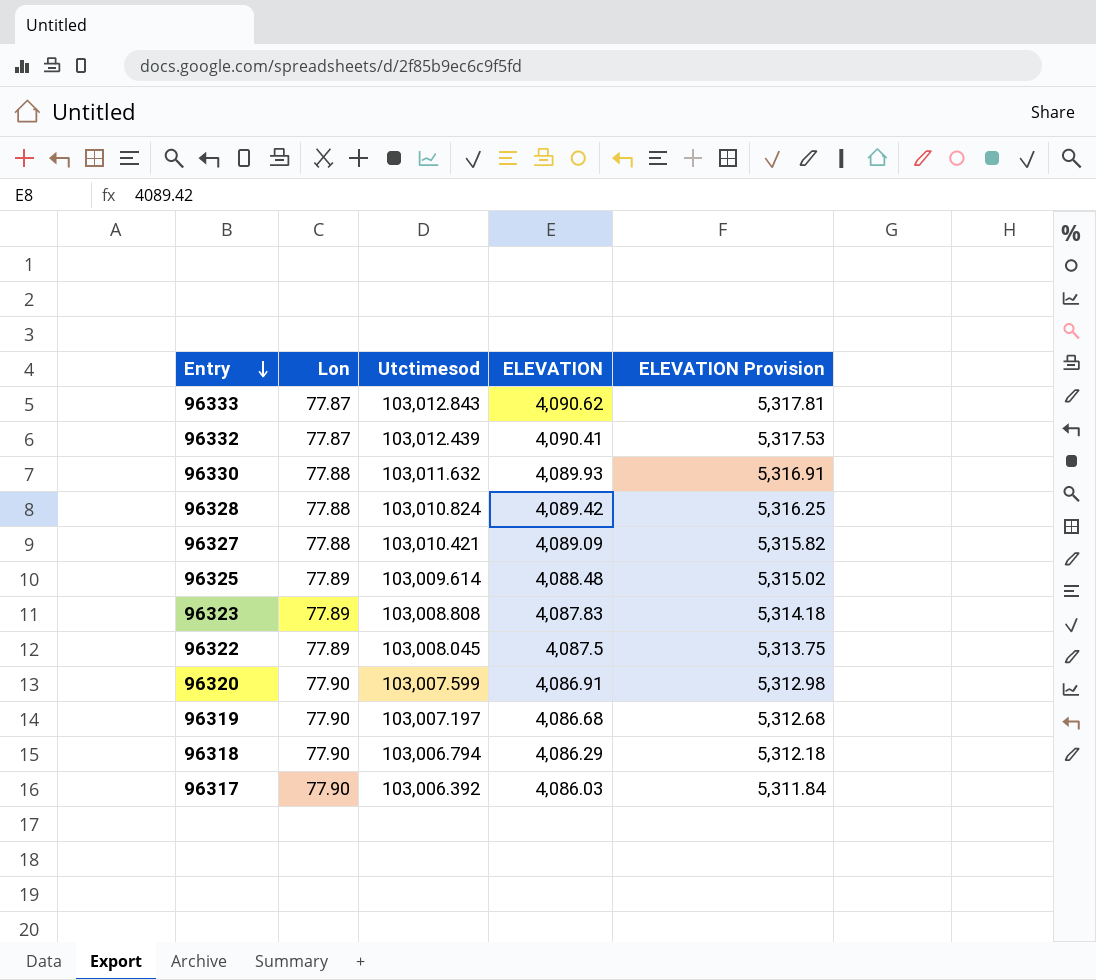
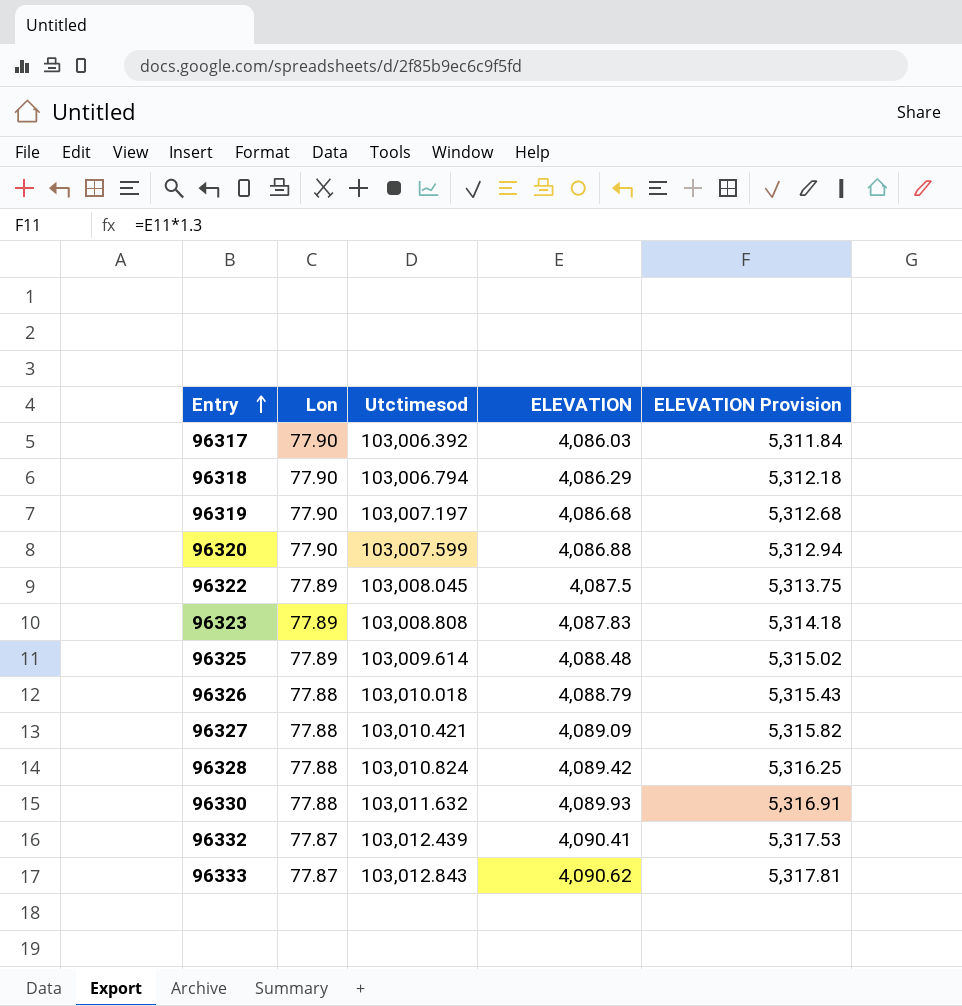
row order: Entry descending -> Entry ascending
96320 | ELEVATION: 4,086.91 -> 4,086.88
96320 | ELEVATION Provision: 5,312.98 -> 5,312.94
row 96326: none -> 77.88 | 103,010.018 | 4,088.79 | 5,315.43

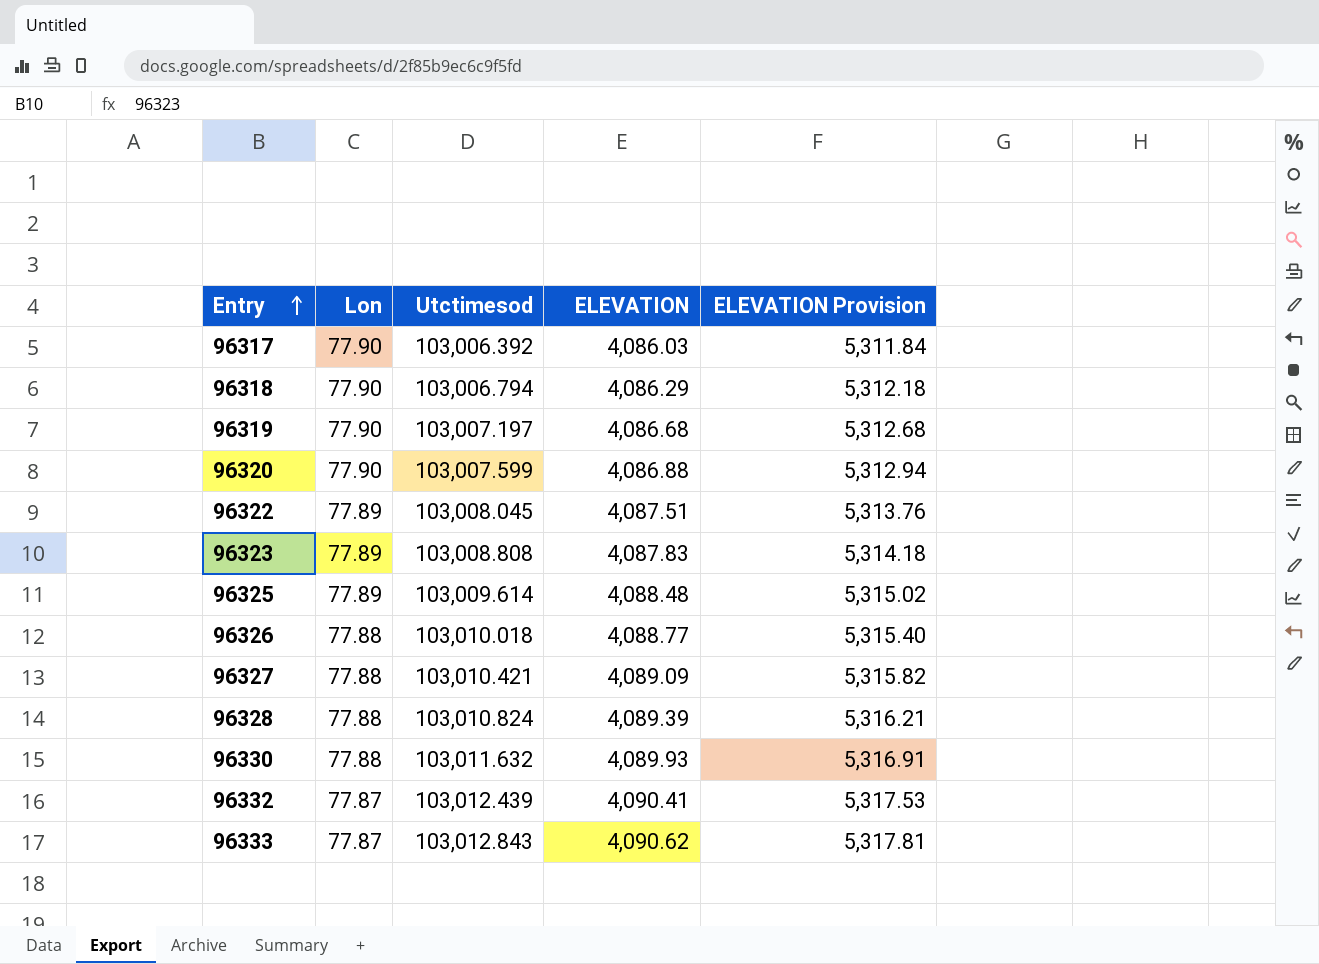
96322 | ELEVATION: 4,087.5 -> 4,087.51
96322 | ELEVATION Provision: 5,313.75 -> 5,313.76
96326 | ELEVATION: 4,088.79 -> 4,088.77
96326 | ELEVATION Provision: 5,315.43 -> 5,315.40
96328 | ELEVATION: 4,089.42 -> 4,089.39
96328 | ELEVATION Provision: 5,316.25 -> 5,316.21

